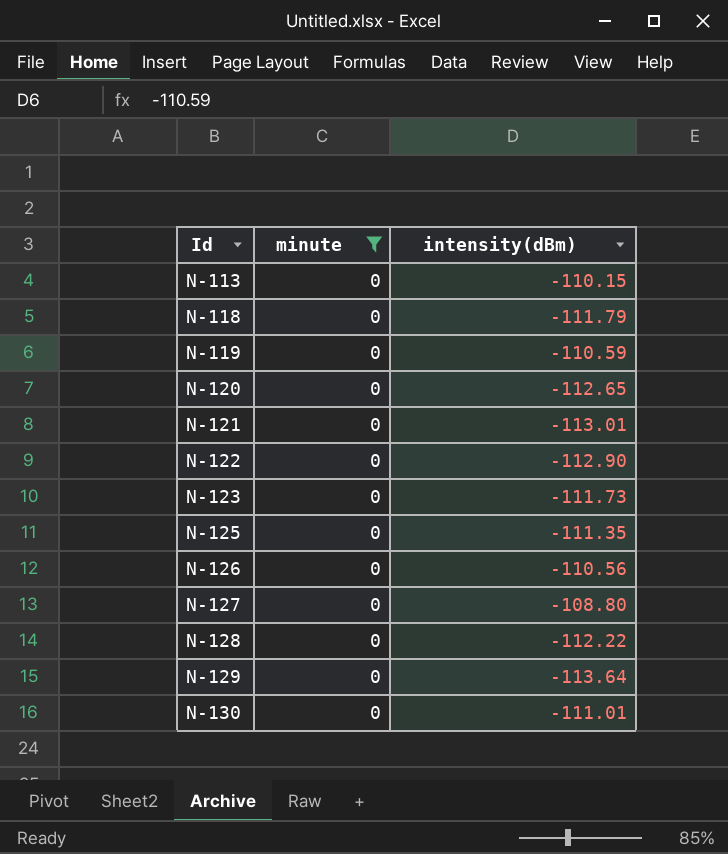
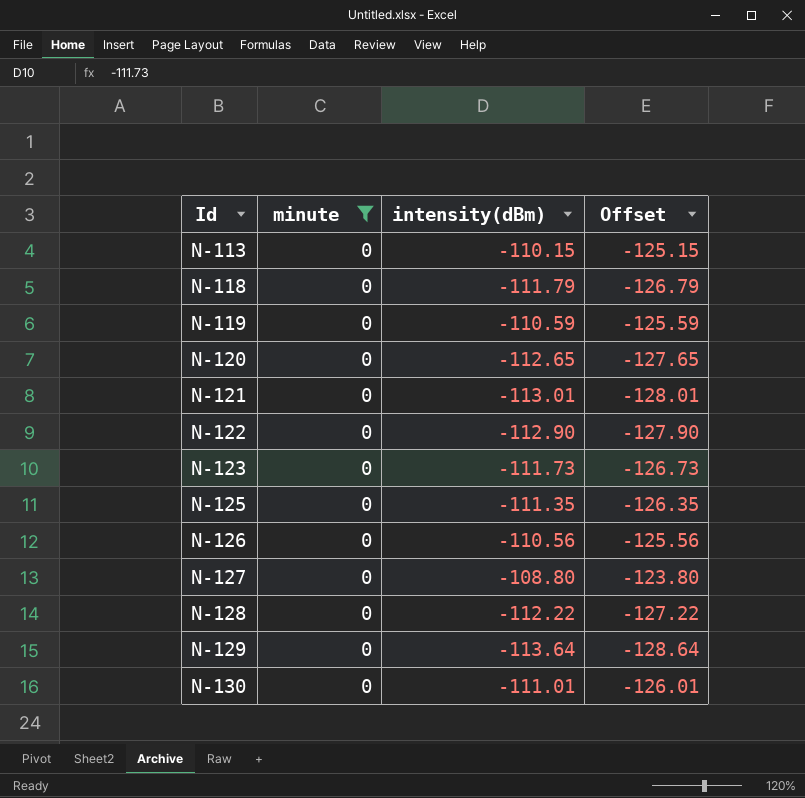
column Offset | formula: none -> [intensity(dBm)] - 15

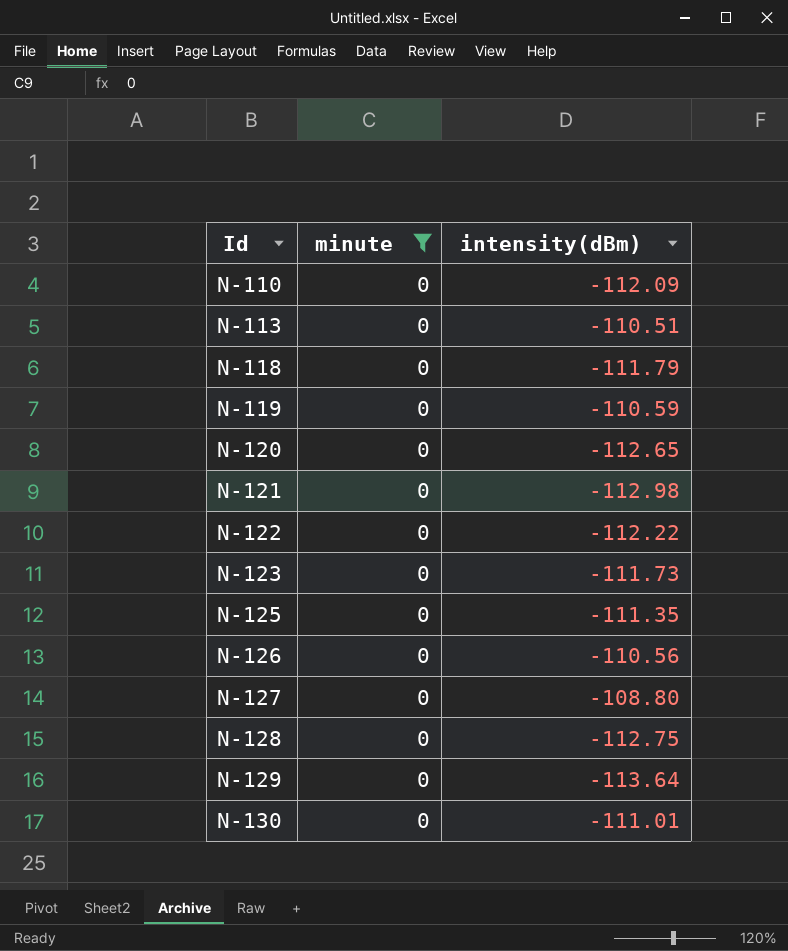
column Offset | formula: [intensity(dBm)] - 15 -> none
row N-110: none -> 0 | -112.09
N-113 | intensity(dBm): -110.15 -> -110.51
N-121 | intensity(dBm): -113.01 -> -112.98
N-122 | intensity(dBm): -112.90 -> -112.22
N-128 | intensity(dBm): -112.22 -> -112.75

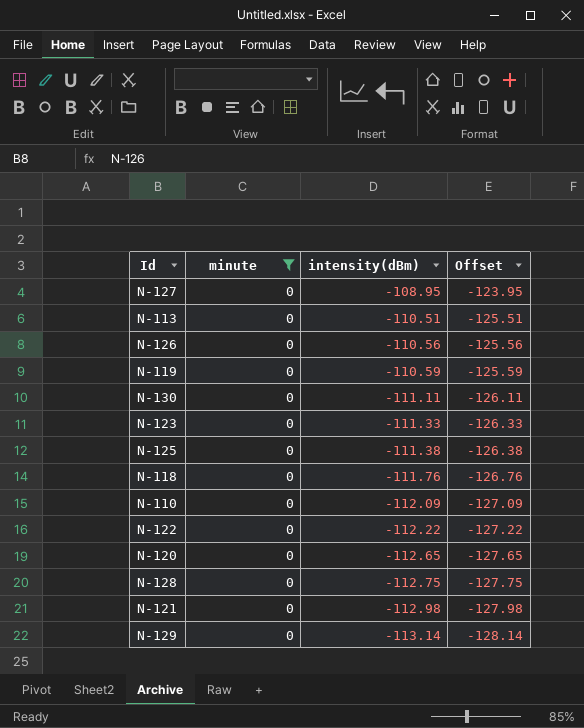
row order: Id ascending -> intensity(dBm) descending
column Offset | formula: none -> [intensity(dBm)] - 15
N-127 | intensity(dBm): -108.80 -> -108.95
N-130 | intensity(dBm): -111.01 -> -111.11
N-123 | intensity(dBm): -111.73 -> -111.33
N-125 | intensity(dBm): -111.35 -> -111.38
N-118 | intensity(dBm): -111.79 -> -111.76
N-129 | intensity(dBm): -113.64 -> -113.14

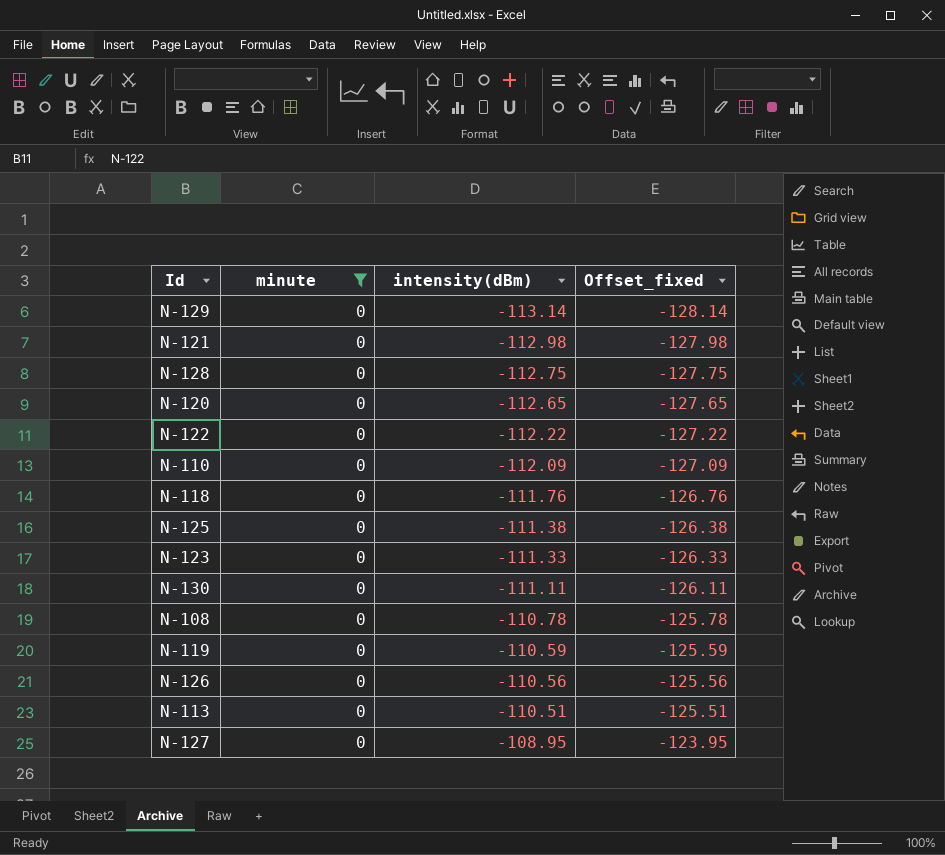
row order: intensity(dBm) descending -> intensity(dBm) ascending
column name: Offset -> Offset_fixed
row N-108: none -> 0 | -110.78 | -125.78

